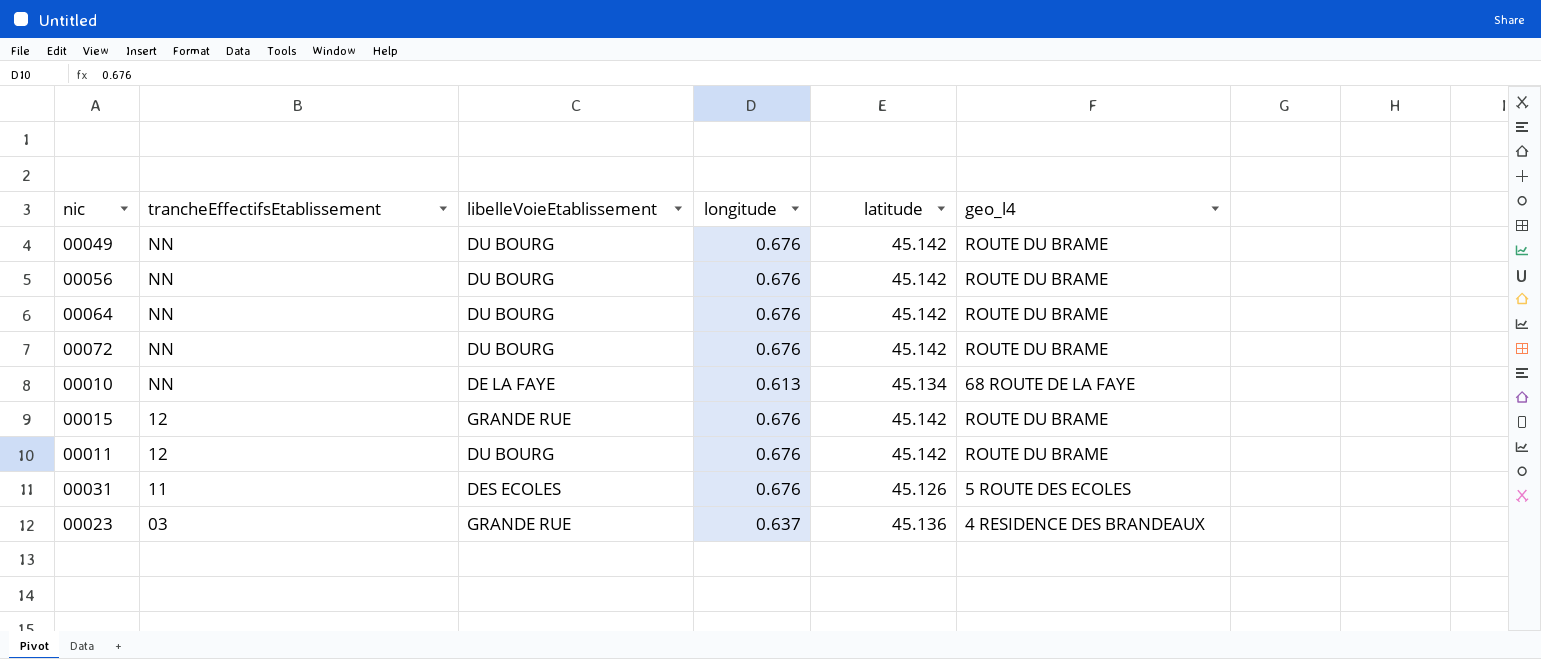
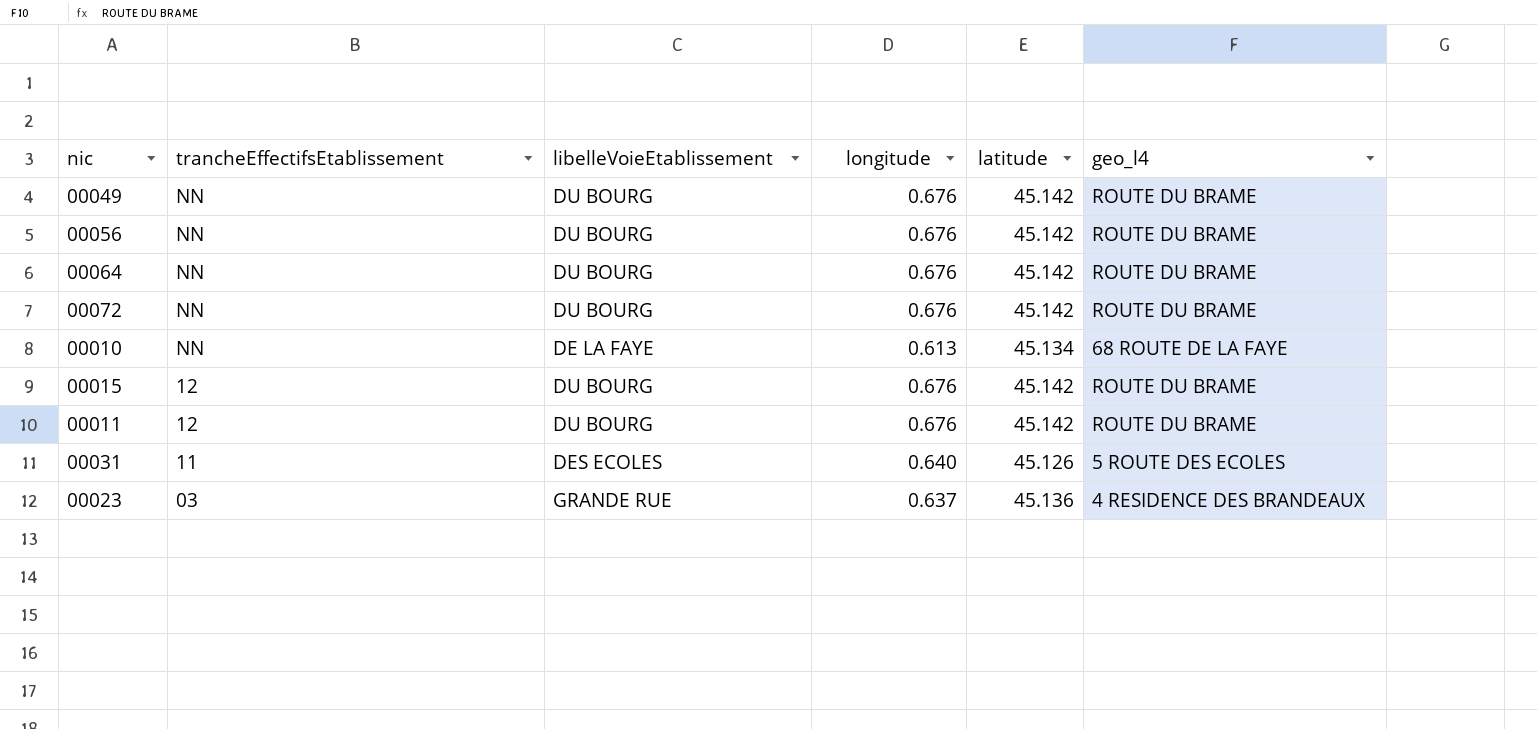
00015 | libelleVoieEtablissement: GRANDE RUE -> DU BOURG
00031 | longitude: 0.676 -> 0.640

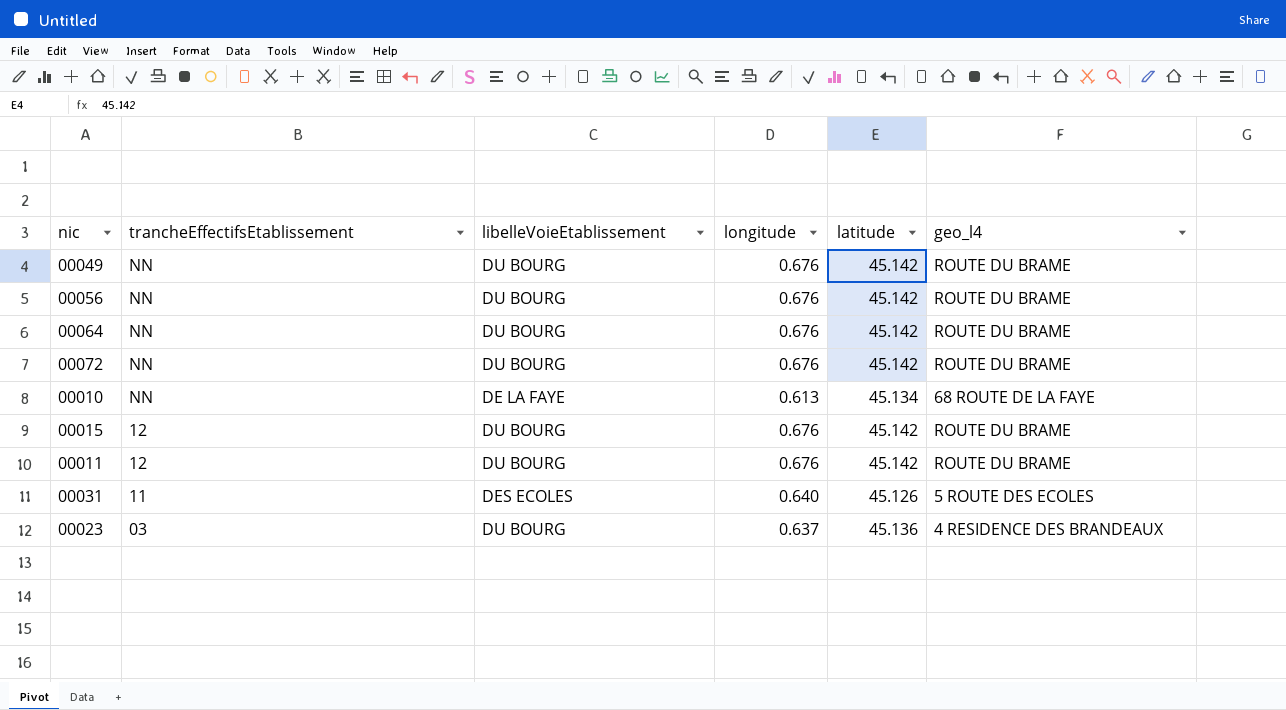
00023 | libelleVoieEtablissement: GRANDE RUE -> DU BOURG

